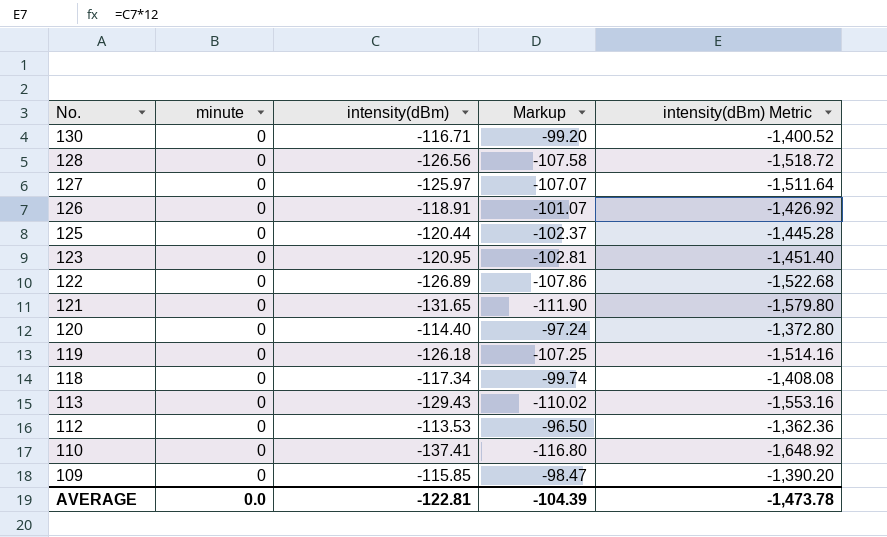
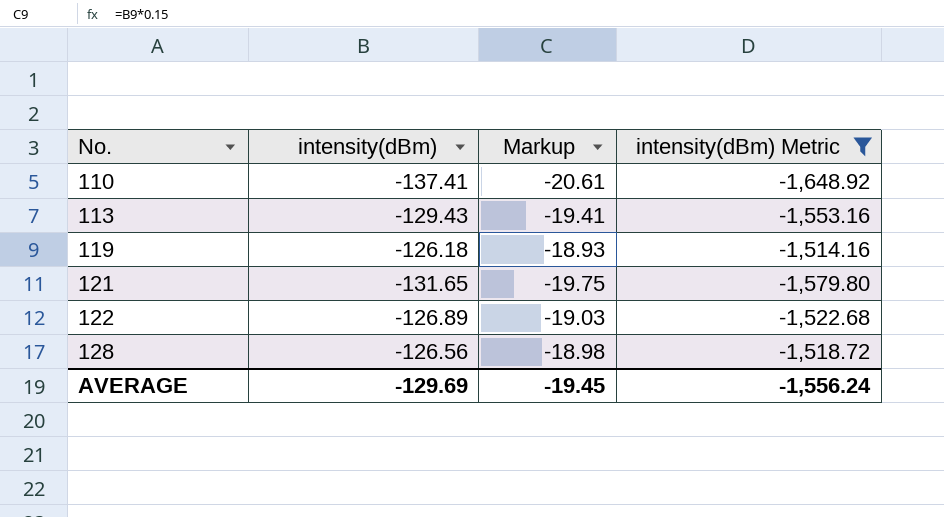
filter: none -> intensity(dBm) Metric <= -1,514.16
row order: No. descending -> No. ascending
column minute | position: 2 -> none
column Markup | formula: [intensity(dBm)] * 0.85 -> [intensity(dBm)] * 0.15
AVERAGE | intensity(dBm): -122.81 -> -129.69
AVERAGE | Markup: -104.39 -> -19.45
AVERAGE | intensity(dBm) Metric: -1,473.78 -> -1,556.24

